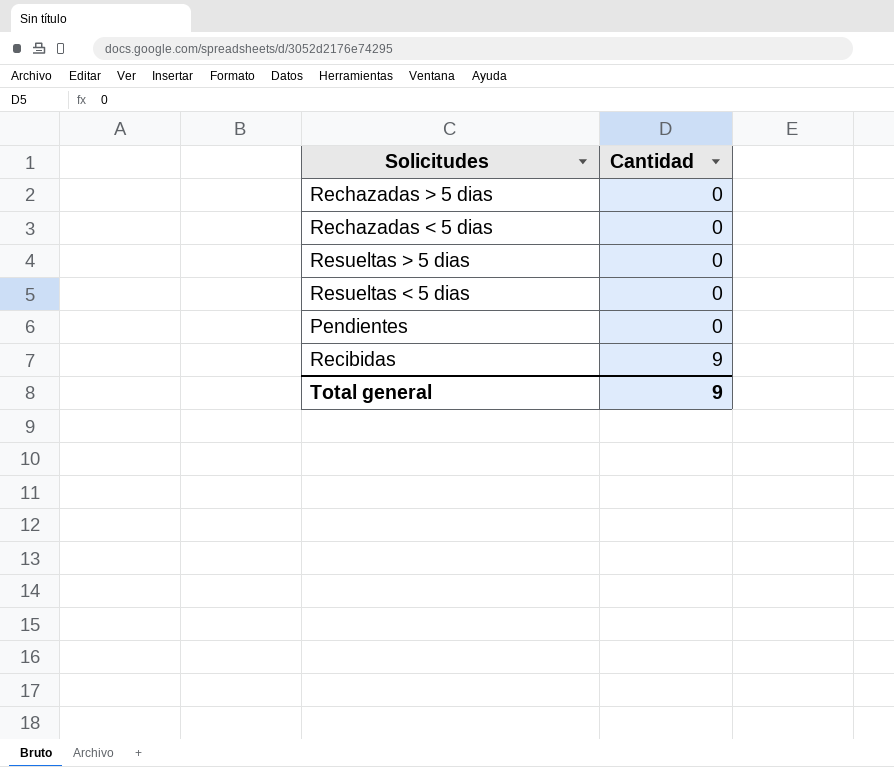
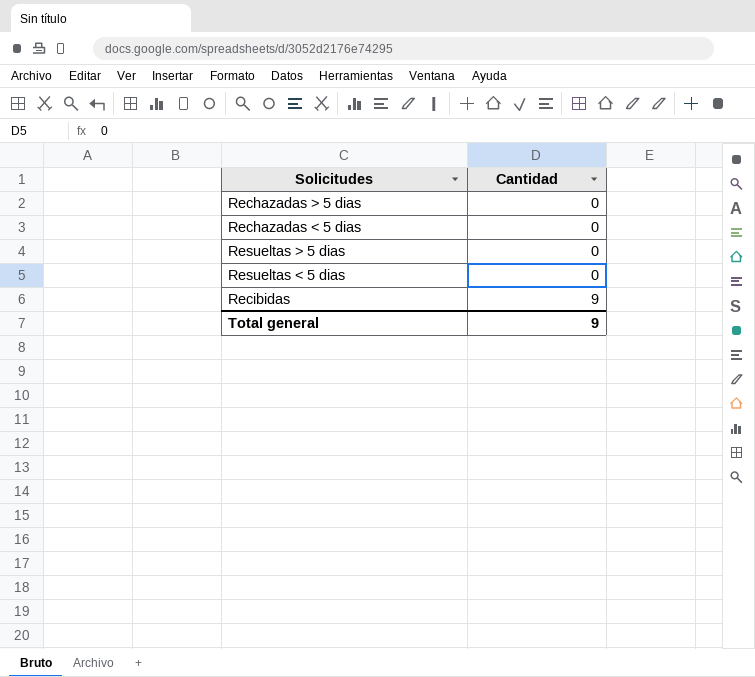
row Pendientes: 0 -> none

